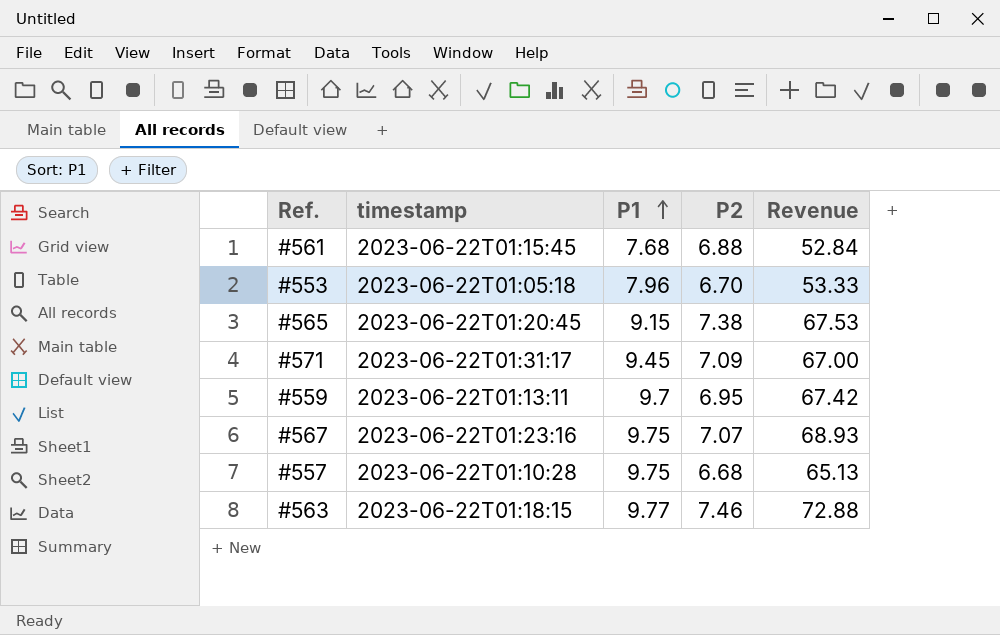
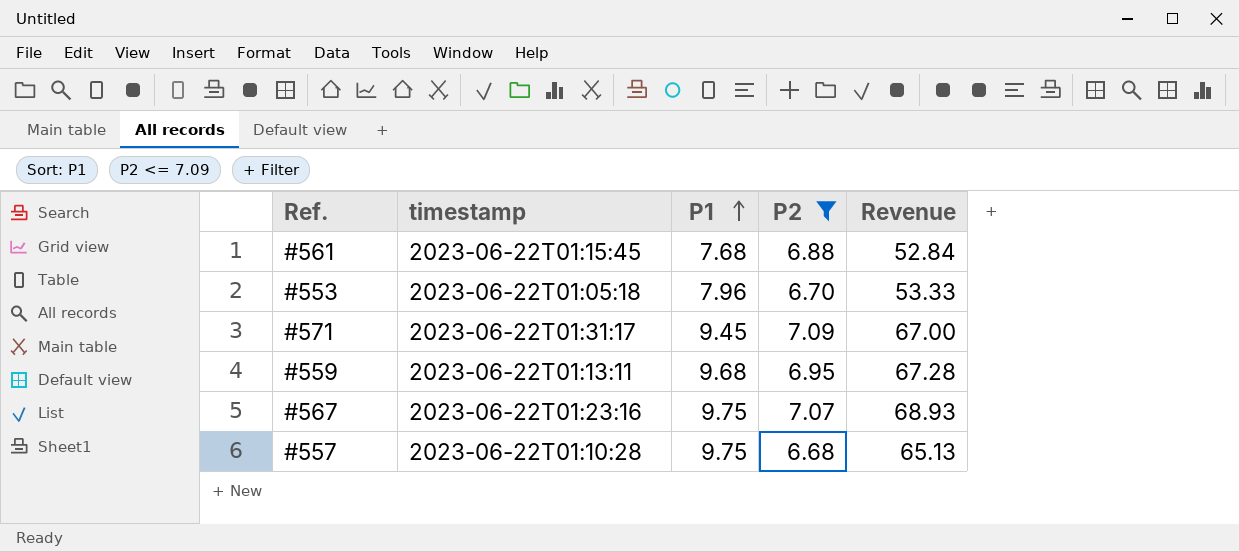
filter: none -> P2 <= 7.09
#559 | P1: 9.7 -> 9.68
#559 | Revenue: 67.42 -> 67.28

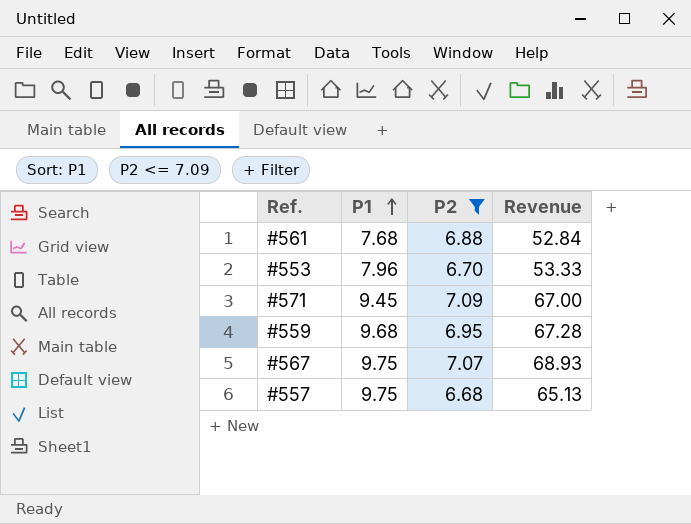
column timestamp | position: 2 -> none

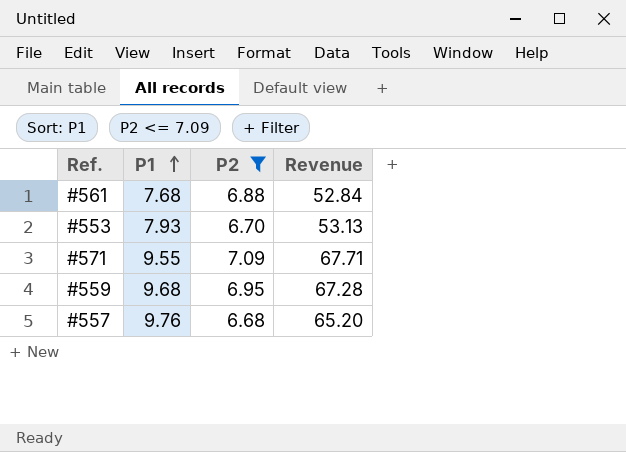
row #567: 9.75 | 7.07 | 68.93 -> none
#553 | P1: 7.96 -> 7.93
#553 | Revenue: 53.33 -> 53.13
#571 | P1: 9.45 -> 9.55
#571 | Revenue: 67.00 -> 67.71
#557 | P1: 9.75 -> 9.76
#557 | Revenue: 65.13 -> 65.20

